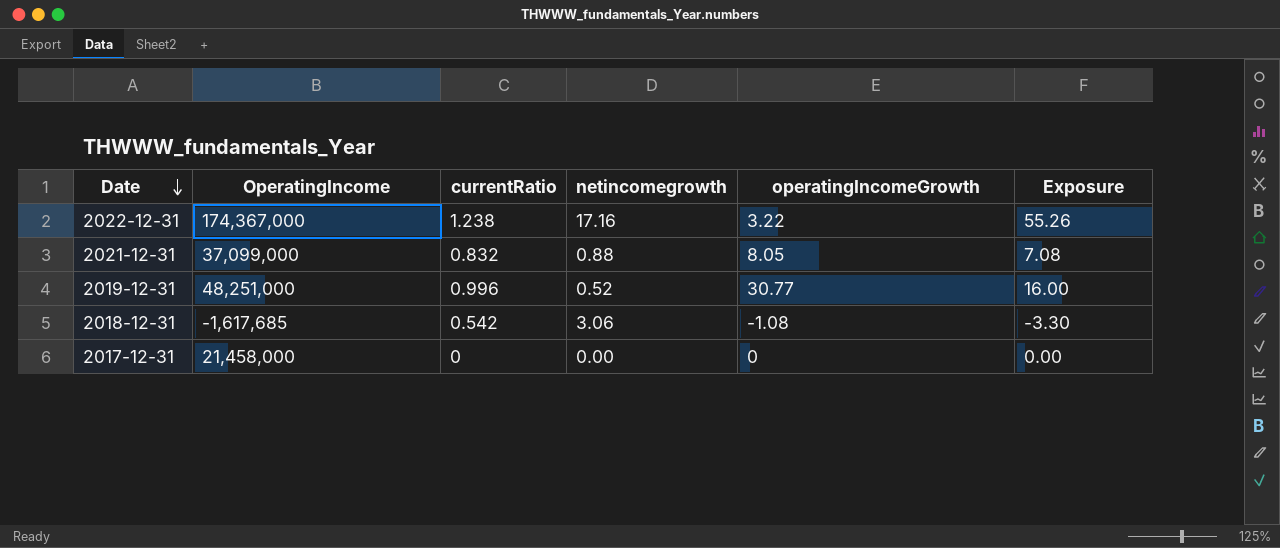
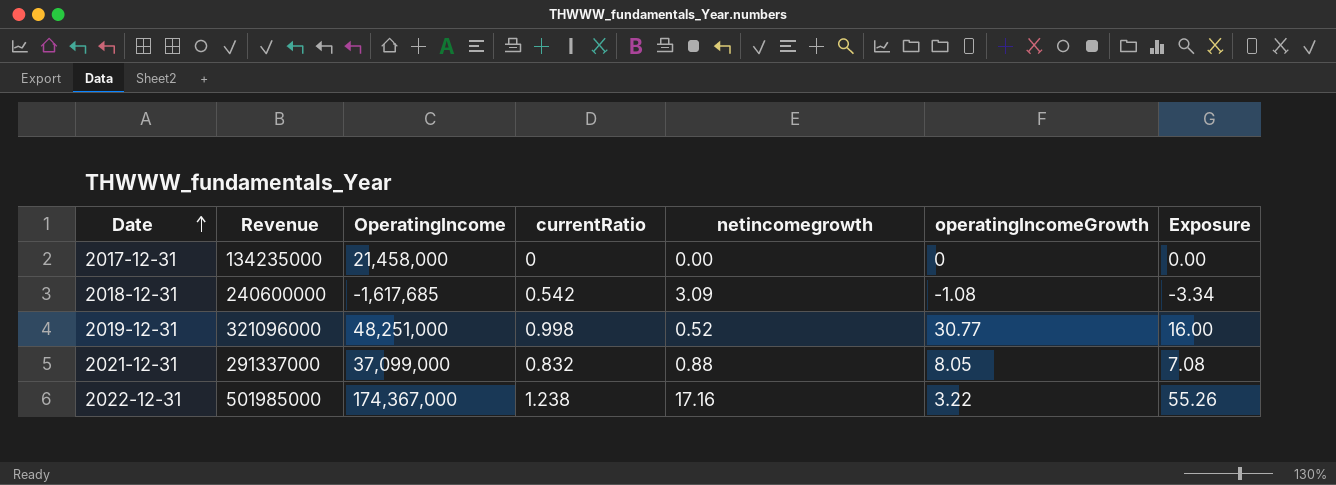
row order: Date descending -> Date ascending
column Revenue | position: none -> 2
2018-12-31 | netincomegrowth: 3.06 -> 3.09
2018-12-31 | Exposure: -3.30 -> -3.34
2019-12-31 | currentRatio: 0.996 -> 0.998

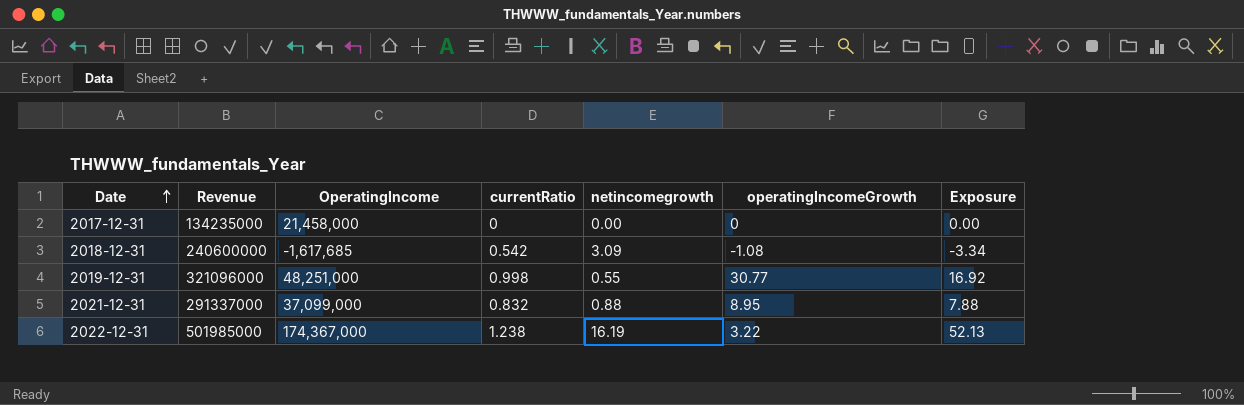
2019-12-31 | netincomegrowth: 0.52 -> 0.55
2019-12-31 | Exposure: 16.00 -> 16.92
2021-12-31 | operatingIncomeGrowth: 8.05 -> 8.95
2021-12-31 | Exposure: 7.08 -> 7.88
2022-12-31 | netincomegrowth: 17.16 -> 16.19
2022-12-31 | Exposure: 55.26 -> 52.13

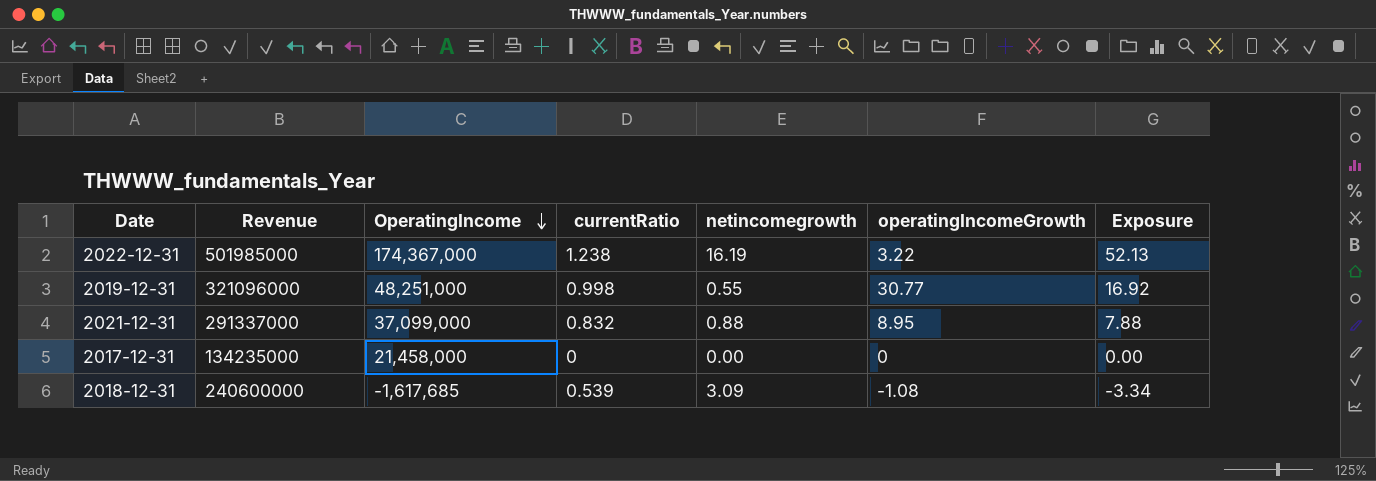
row order: Date ascending -> OperatingIncome descending
2018-12-31 | currentRatio: 0.542 -> 0.539

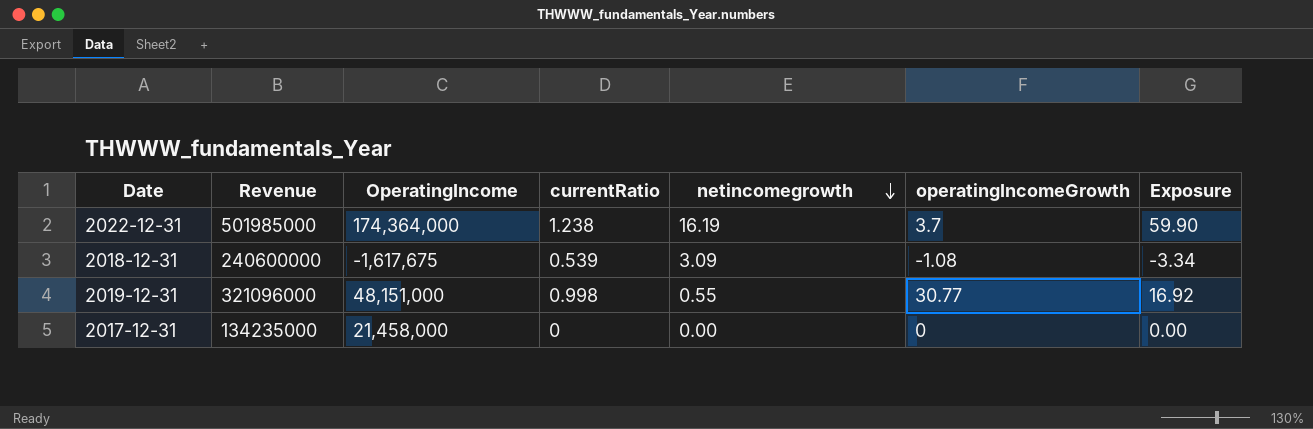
row order: OperatingIncome descending -> netincomegrowth descending
row 2021-12-31: 291337000 | 37,099,000 | 0.832 | 0.88 | 8.95 | 7.88 -> none
2022-12-31 | OperatingIncome: 174,367,000 -> 174,364,000
2022-12-31 | operatingIncomeGrowth: 3.22 -> 3.7
2022-12-31 | Exposure: 52.13 -> 59.90
2018-12-31 | OperatingIncome: -1,617,685 -> -1,617,675
2019-12-31 | OperatingIncome: 48,251,000 -> 48,151,000

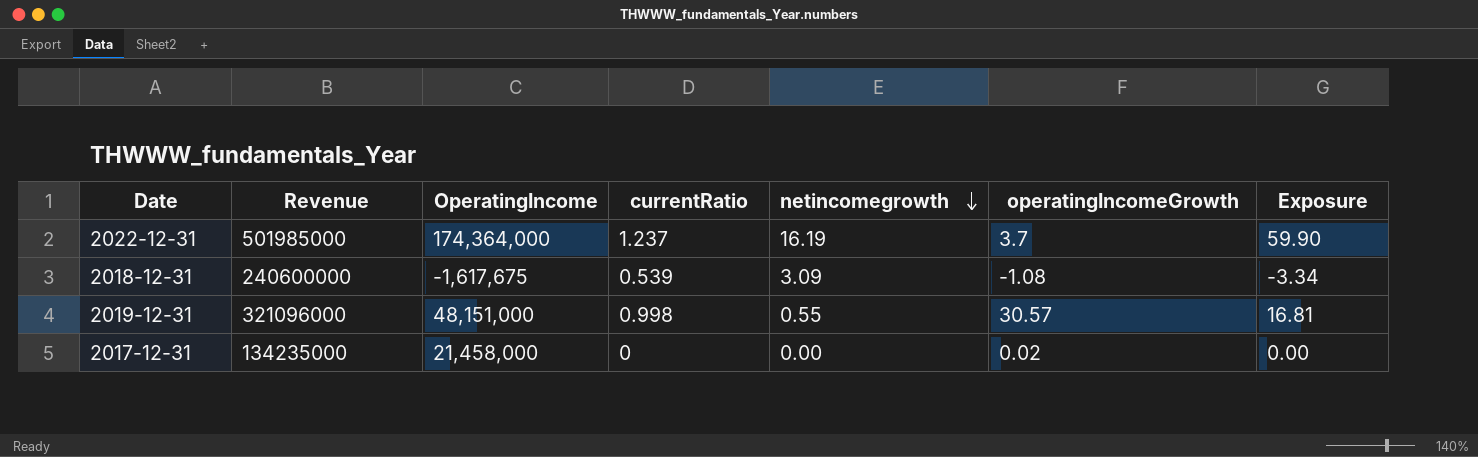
2022-12-31 | currentRatio: 1.238 -> 1.237
2019-12-31 | operatingIncomeGrowth: 30.77 -> 30.57
2019-12-31 | Exposure: 16.92 -> 16.81
2017-12-31 | operatingIncomeGrowth: 0 -> 0.02

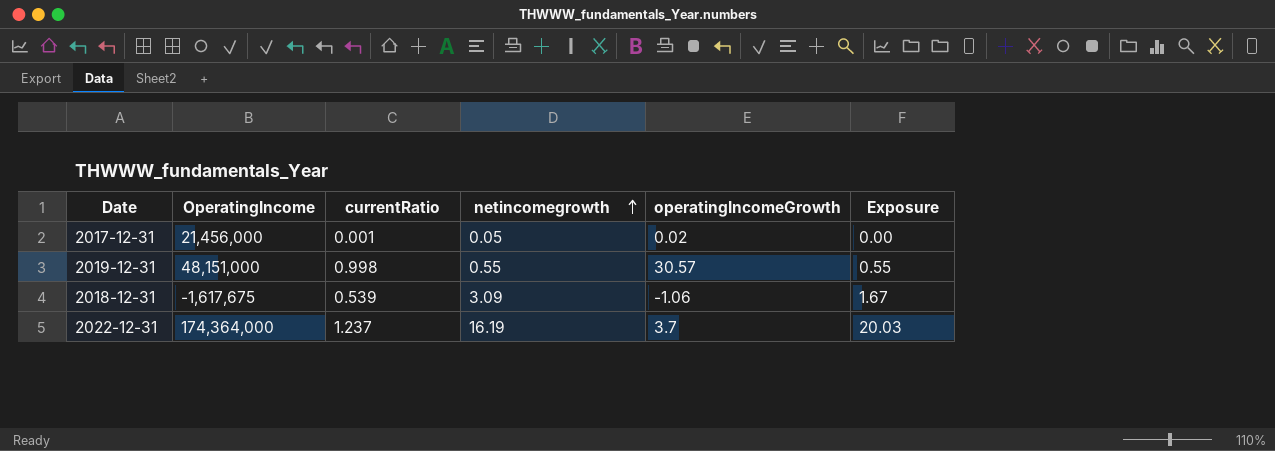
row order: netincomegrowth descending -> netincomegrowth ascending
column Revenue | position: 2 -> none
column Exposure | formula: [netincomegrowth] * [operatingIncomeGrowth] -> [currentRatio] * [netincomegrowth]
2017-12-31 | OperatingIncome: 21,458,000 -> 21,456,000
2017-12-31 | currentRatio: 0 -> 0.001
2017-12-31 | netincomegrowth: 0.00 -> 0.05
2018-12-31 | operatingIncomeGrowth: -1.08 -> -1.06

